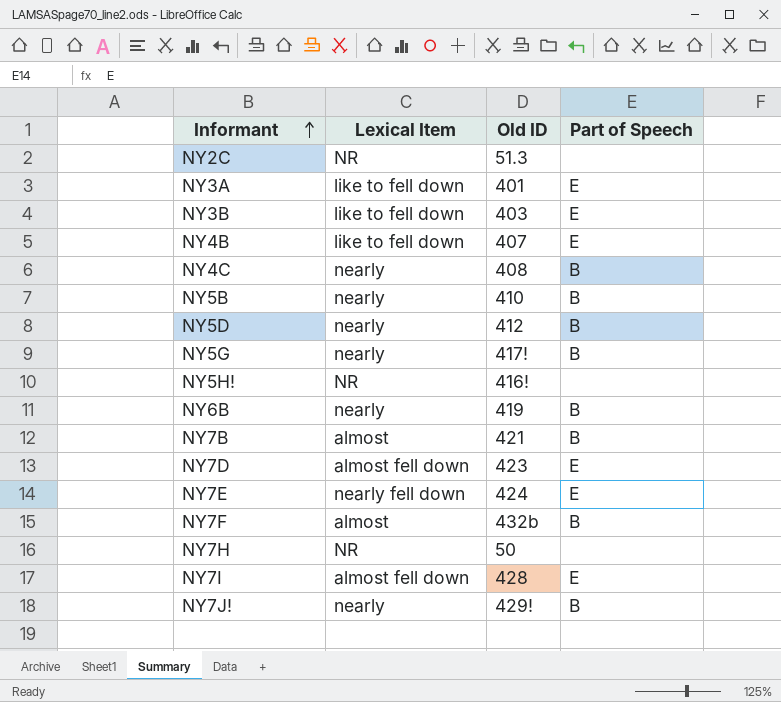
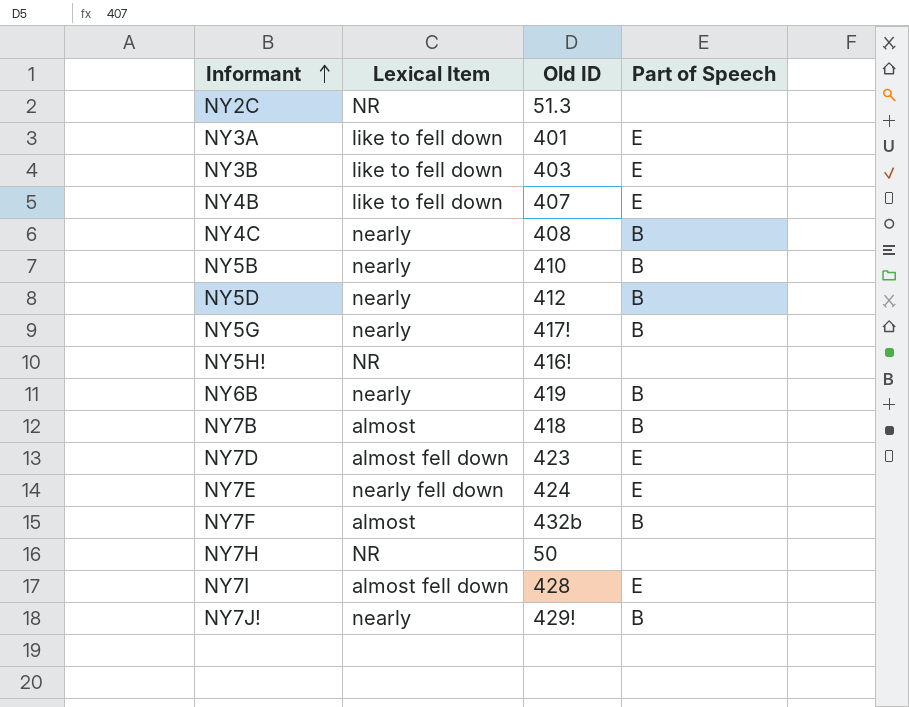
NY7B | Old ID: 421 -> 418

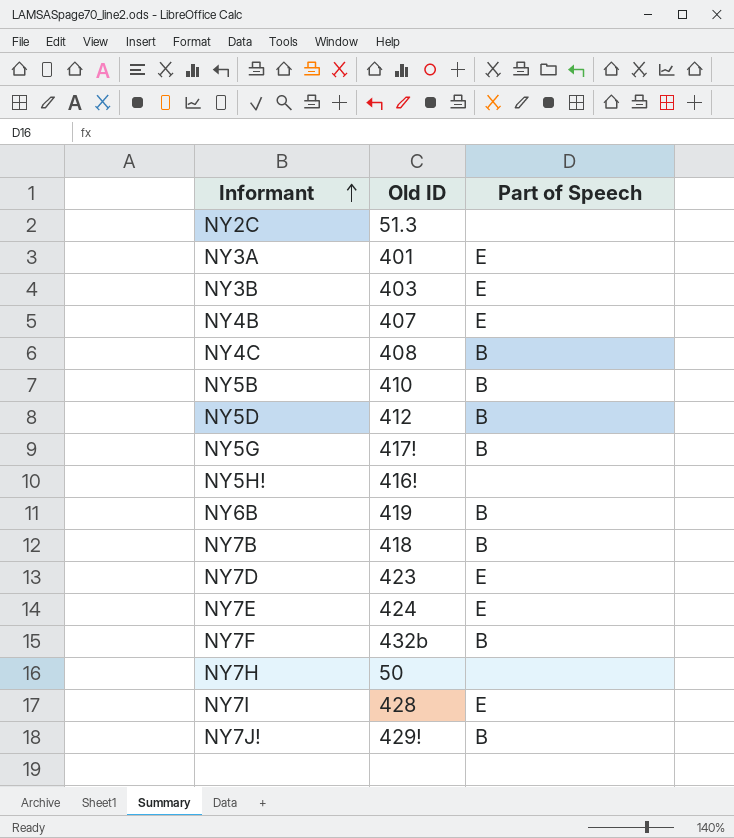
column Lexical Item | position: 2 -> none

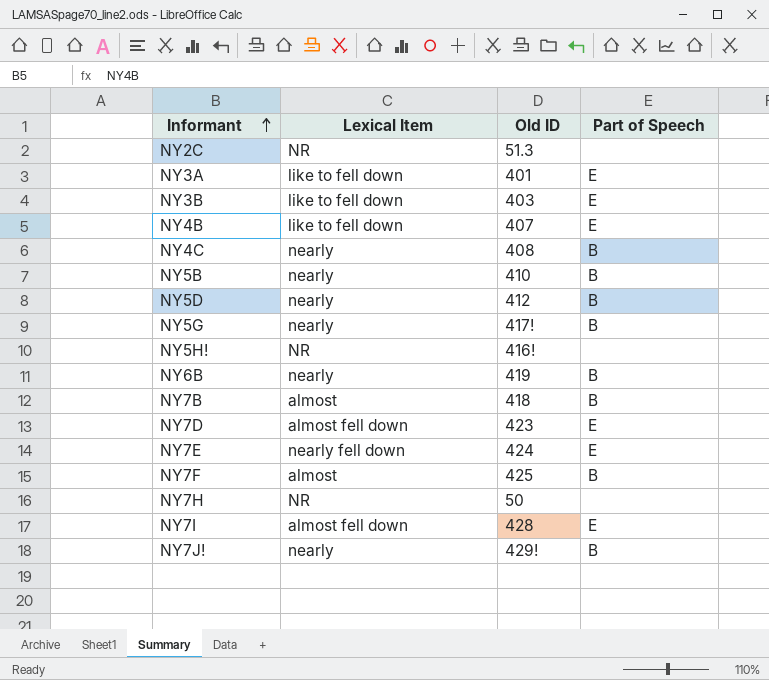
column Lexical Item | position: none -> 2
NY7F | Old ID: 432b -> 425

